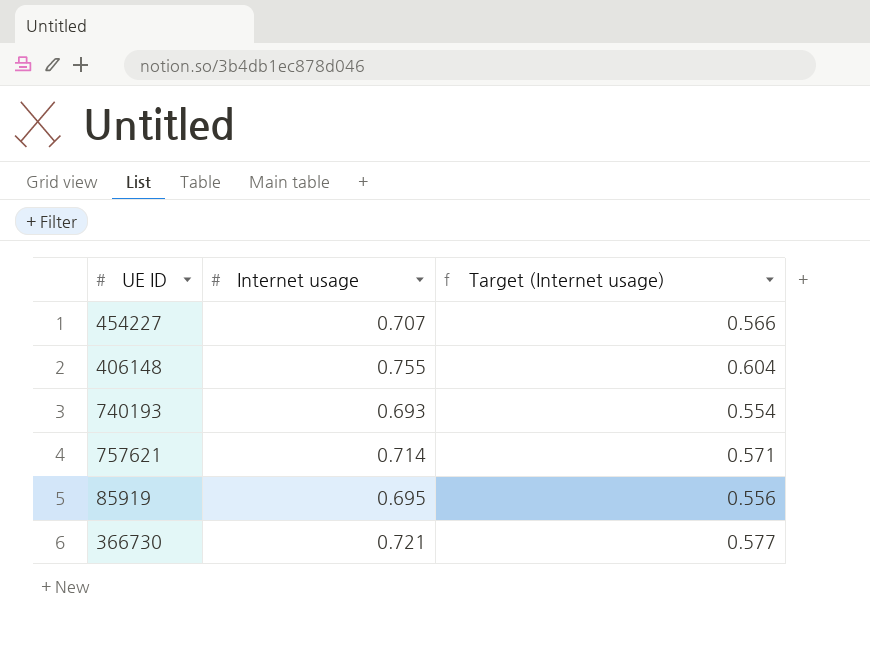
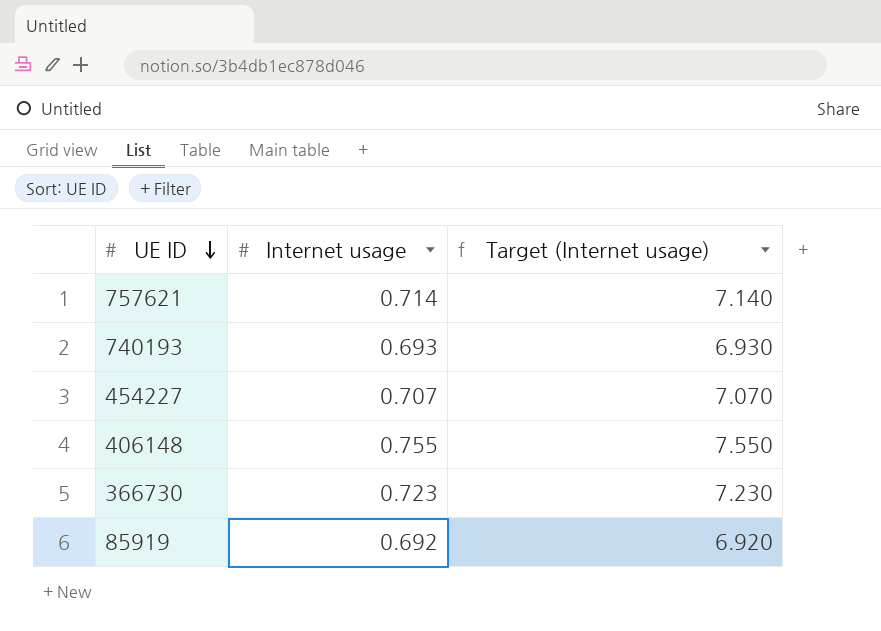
row order: none -> UE ID descending
column Target (Internet usage) | formula: [Internet usage] * 0.8 -> [Internet usage] * 10
366730 | Internet usage: 0.721 -> 0.723
85919 | Internet usage: 0.695 -> 0.692

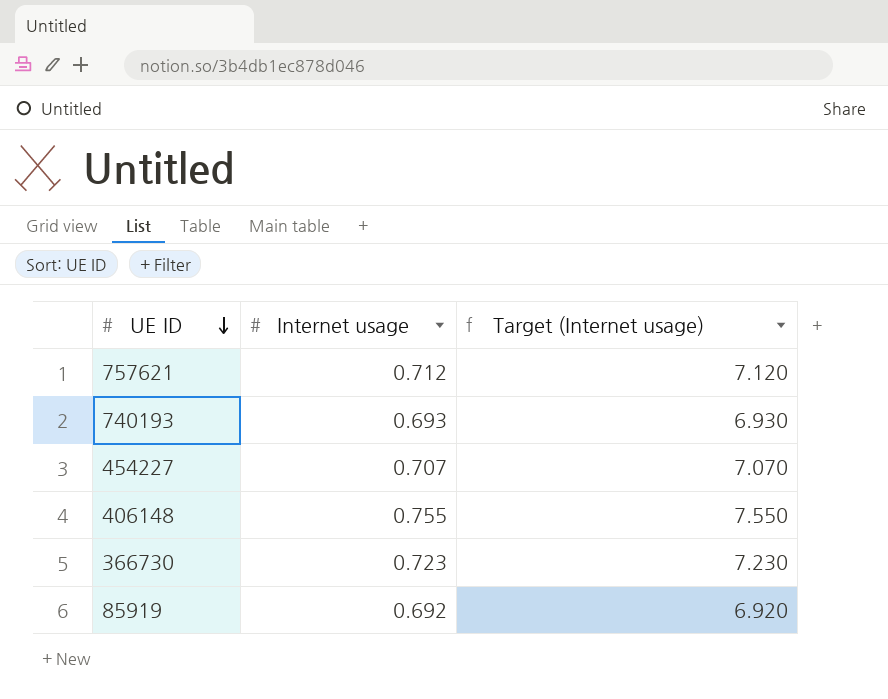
757621 | Internet usage: 0.714 -> 0.712
757621 | Target (Internet usage): 7.140 -> 7.120

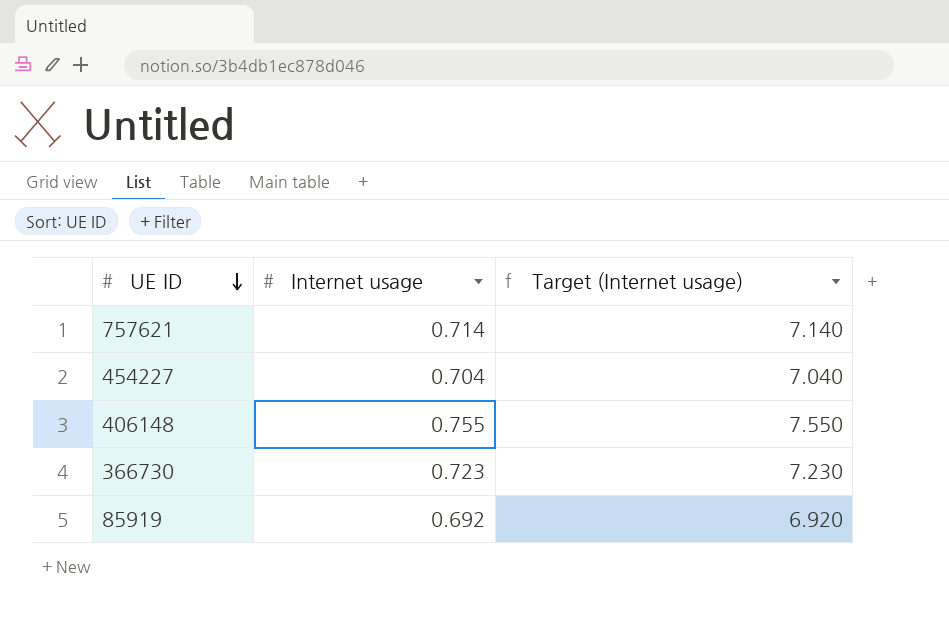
row 740193: 0.693 | 6.930 -> none
757621 | Internet usage: 0.712 -> 0.714
757621 | Target (Internet usage): 7.120 -> 7.140
454227 | Internet usage: 0.707 -> 0.704
454227 | Target (Internet usage): 7.070 -> 7.040

